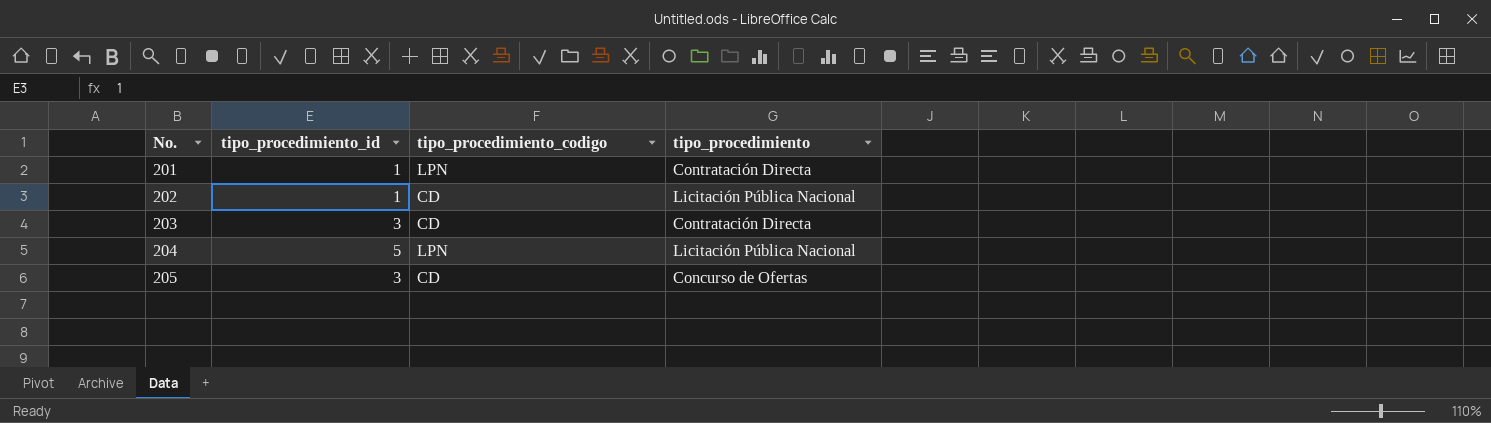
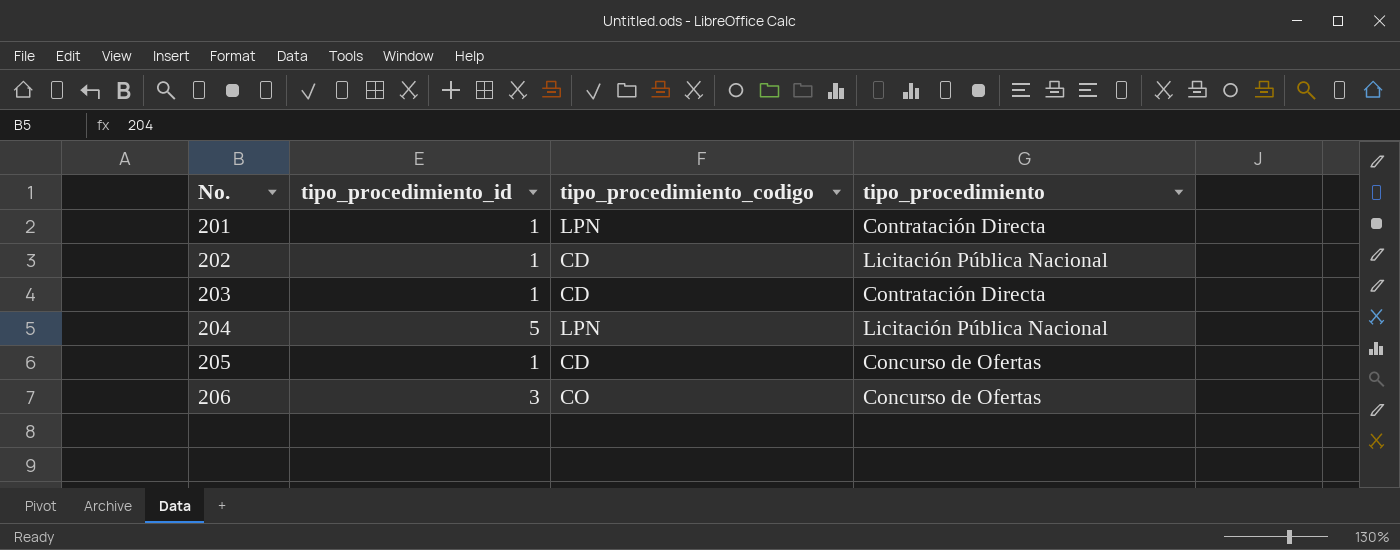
203 | tipo_procedimiento_id: 3 -> 1
205 | tipo_procedimiento_id: 3 -> 1
row 206: none -> 3 | CO | Concurso de Ofertas

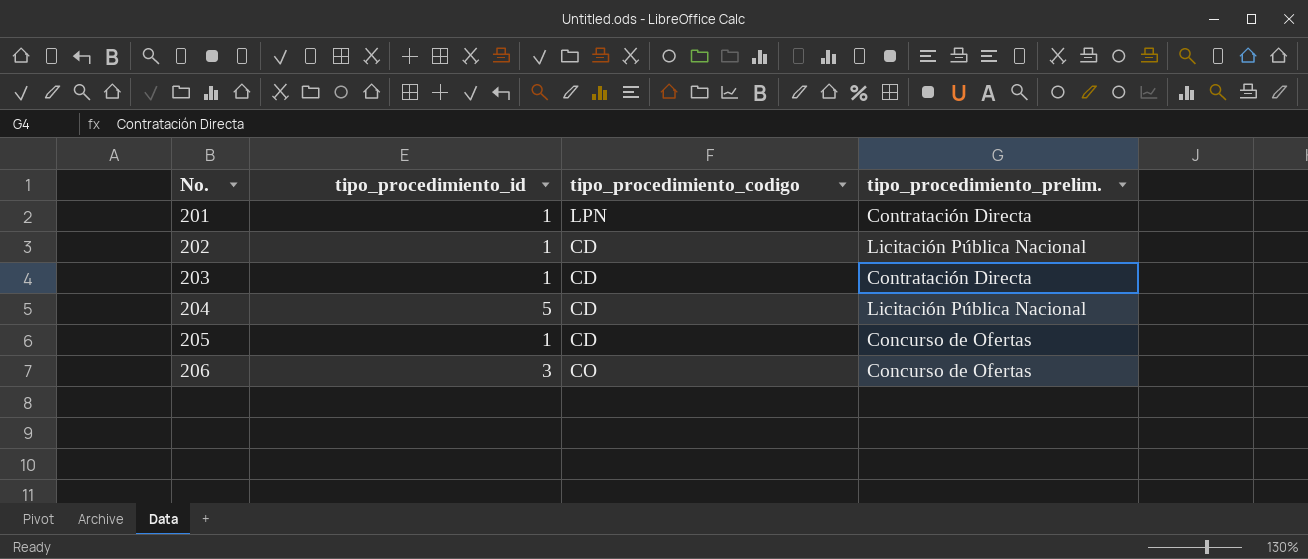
column name: tipo_procedimiento -> tipo_procedimiento_prelim.
204 | tipo_procedimiento_codigo: LPN -> CD

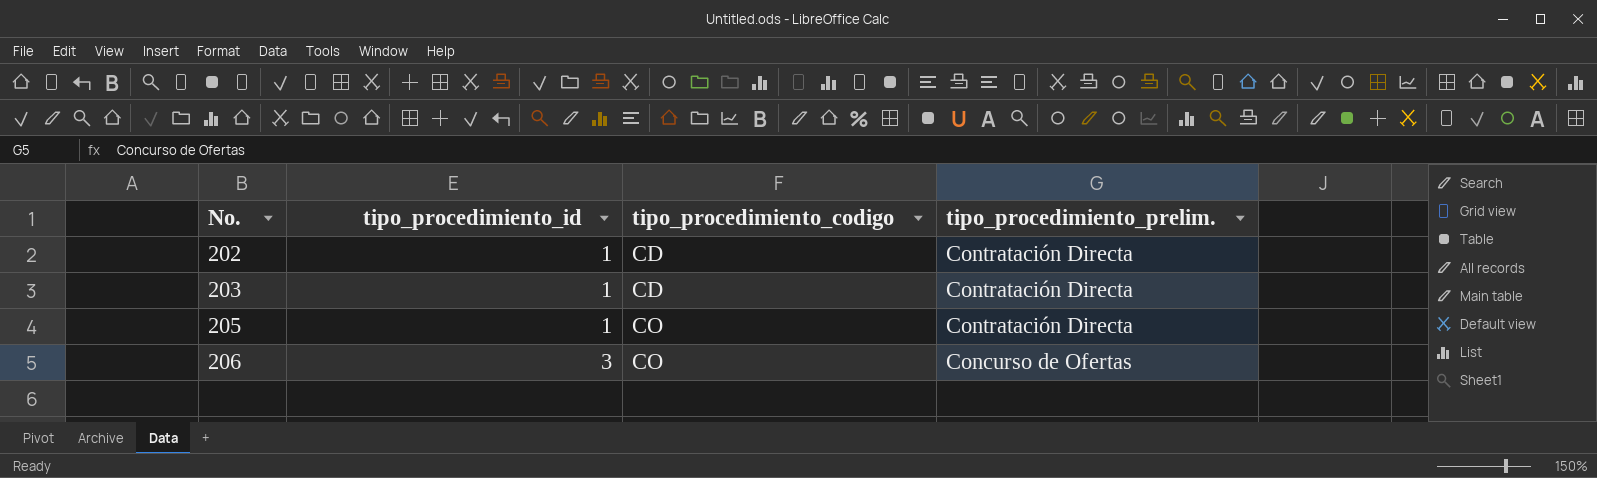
row 201: 1 | LPN | Contratación Directa -> none
row 204: 5 | CD | Licitación Pública Nacional -> none
202 | tipo_procedimiento_prelim.: Licitación Pública Nacional -> Contratación Directa
205 | tipo_procedimiento_codigo: CD -> CO
205 | tipo_procedimiento_prelim.: Concurso de Ofertas -> Contratación Directa

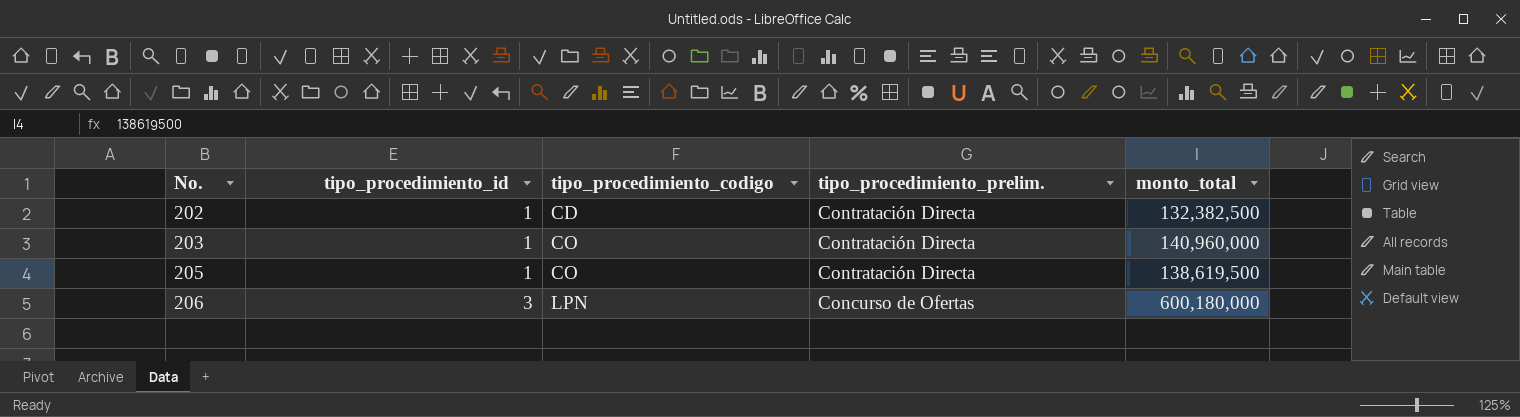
column monto_total | position: none -> 5
203 | tipo_procedimiento_codigo: CD -> CO
206 | tipo_procedimiento_codigo: CO -> LPN

